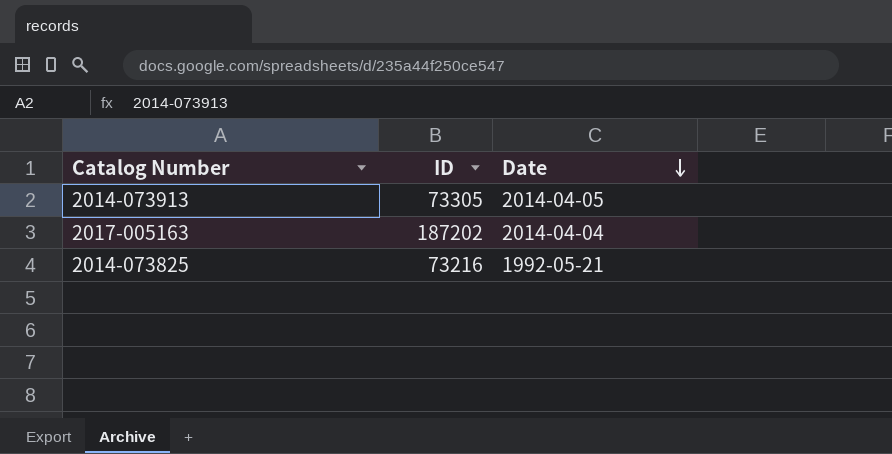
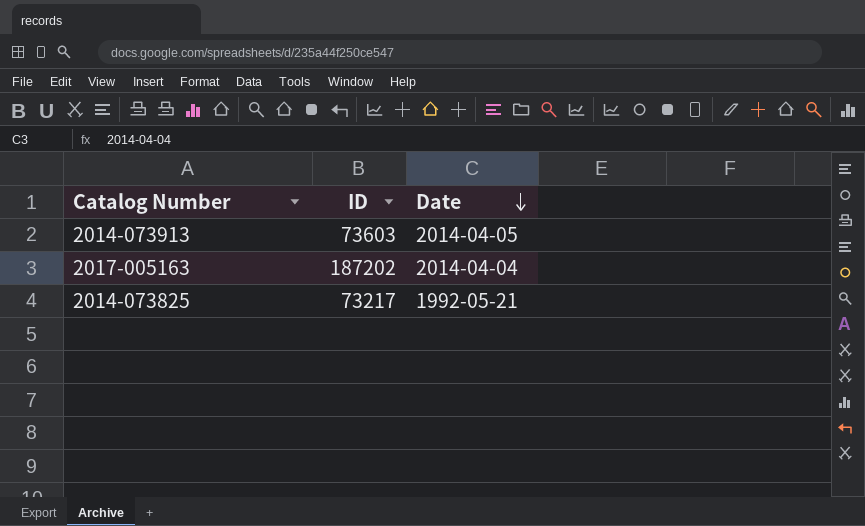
2014-073913 | ID: 73305 -> 73603
2014-073825 | ID: 73216 -> 73217

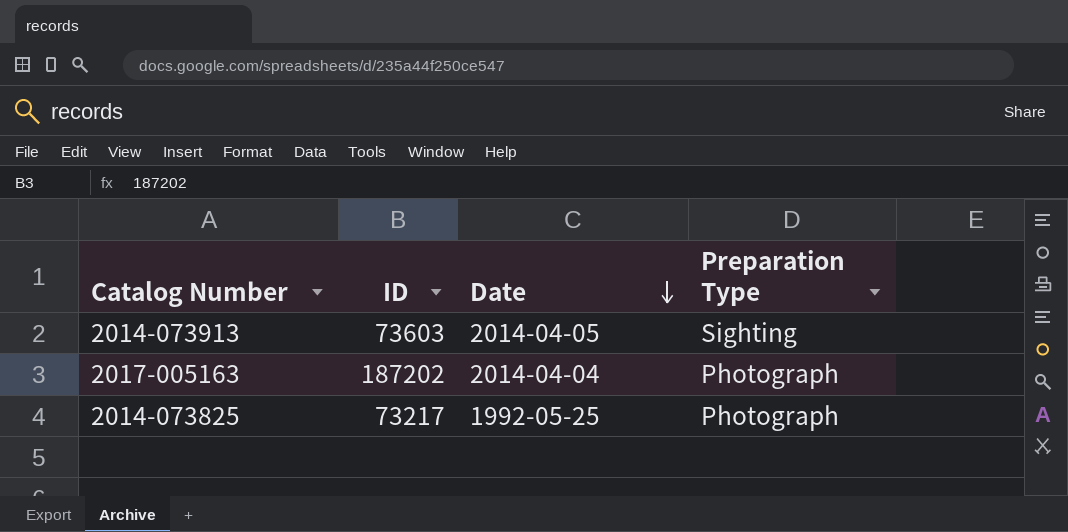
column Preparation Type | position: none -> 4
2014-073825 | Date: 1992-05-21 -> 1992-05-25

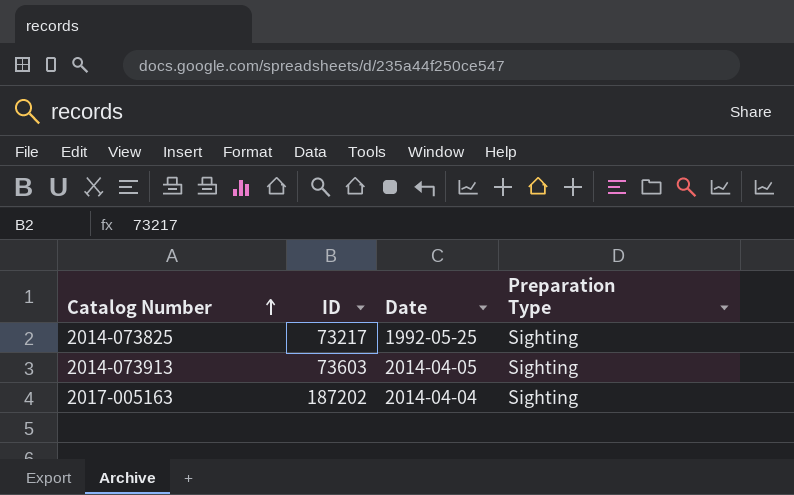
row order: Date descending -> Catalog Number ascending
2014-073825 | Preparation Type: Photograph -> Sighting
2017-005163 | Preparation Type: Photograph -> Sighting

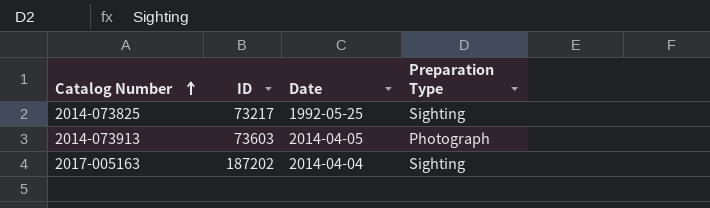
2014-073913 | Preparation Type: Sighting -> Photograph

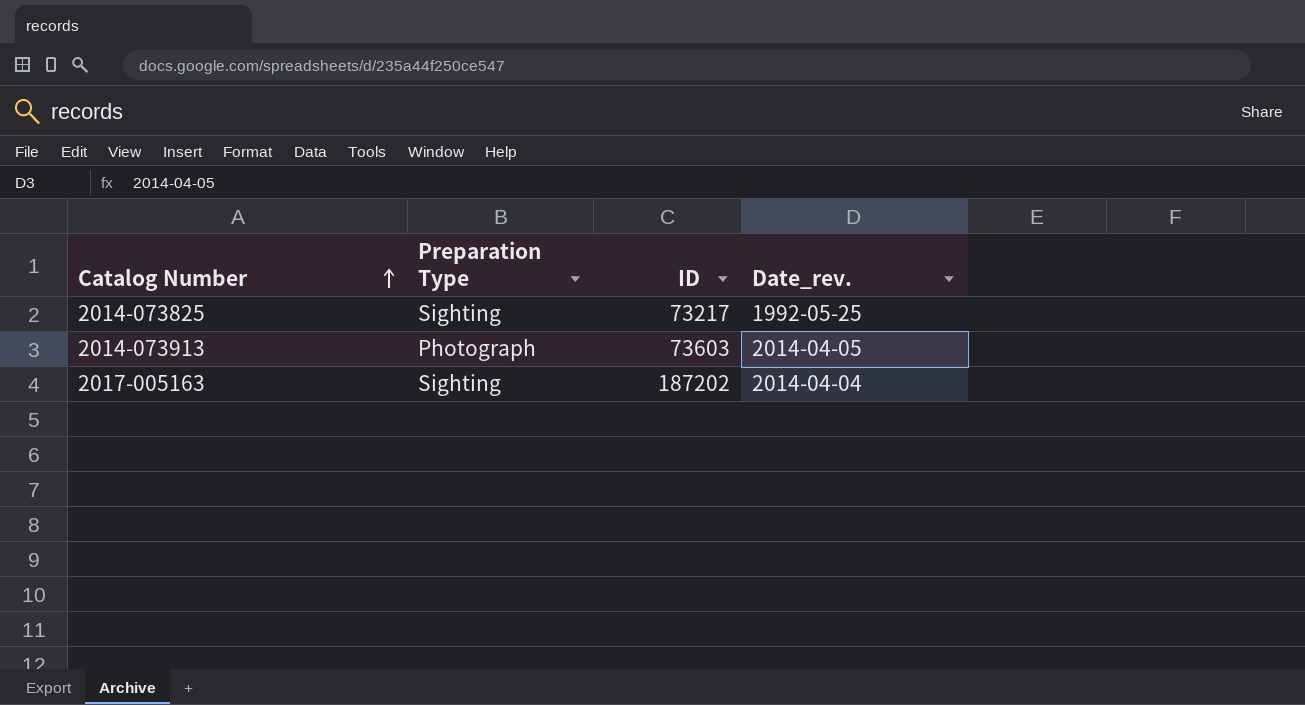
column Preparation Type | position: 4 -> 2
column name: Date -> Date_rev.

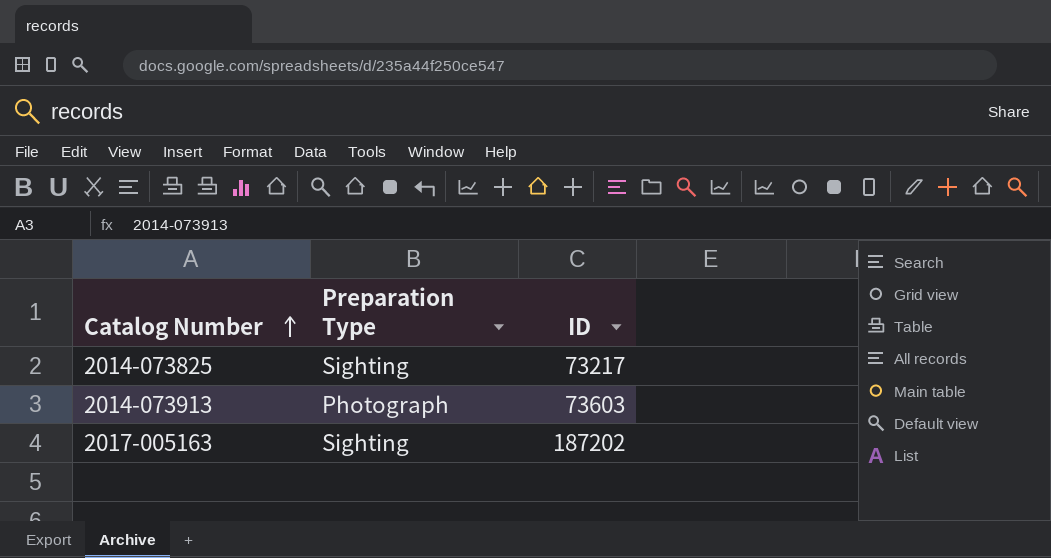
column Date_rev. | position: 4 -> none

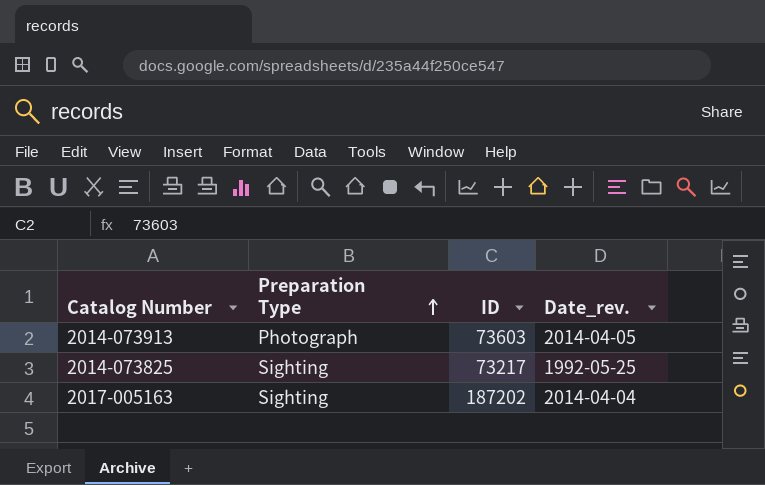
row order: Catalog Number ascending -> Preparation Type ascending
column Date_rev. | position: none -> 4

